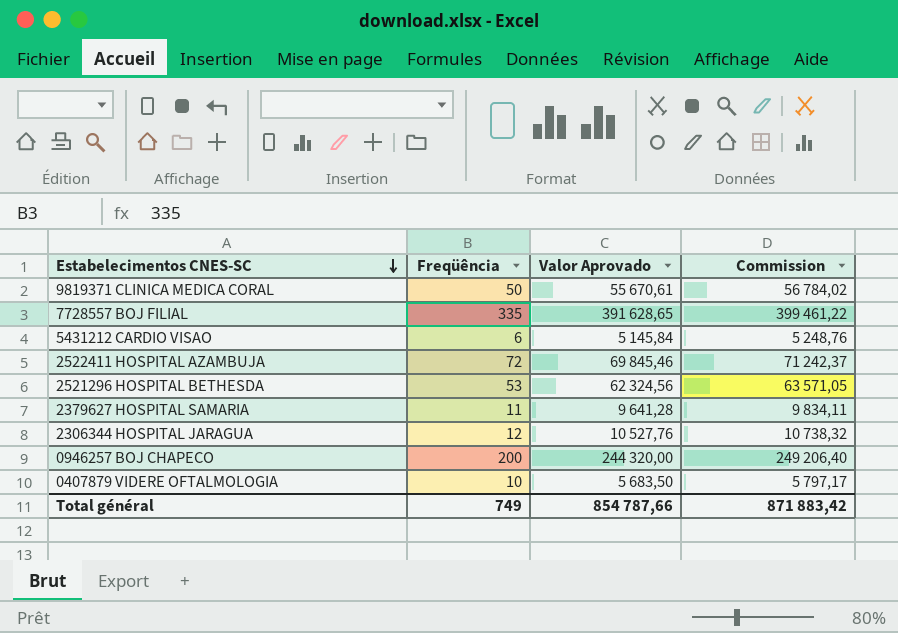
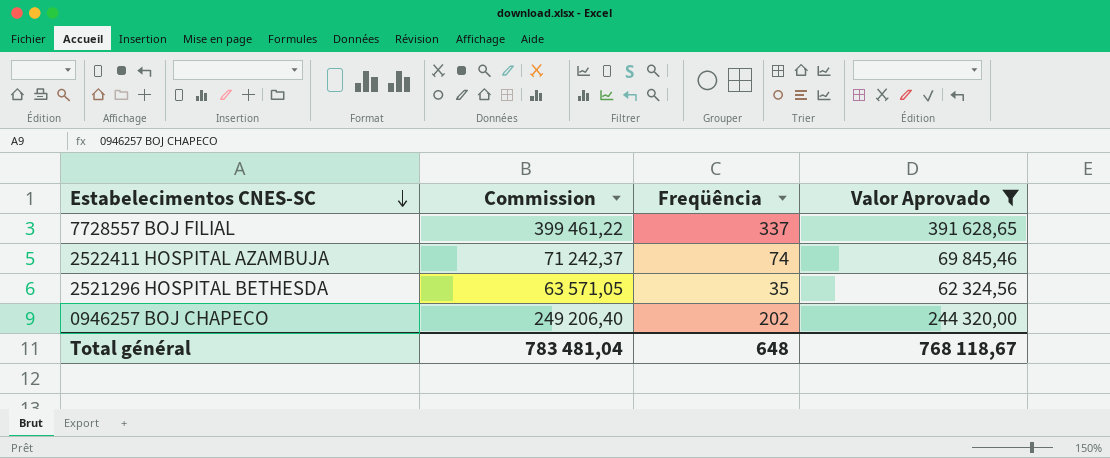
filter: none -> Valor Aprovado >= 62 324,56
column Commission | position: 4 -> 2
7728557 BOJ FILIAL | Freqüência: 335 -> 337
2522411 HOSPITAL AZAMBUJA | Freqüência: 72 -> 74
2521296 HOSPITAL BETHESDA | Freqüência: 53 -> 35
0946257 BOJ CHAPECO | Freqüência: 200 -> 202
Total général | Commission: 871 883,42 -> 783 481,04
Total général | Freqüência: 749 -> 648
Total général | Valor Aprovado: 854 787,66 -> 768 118,67

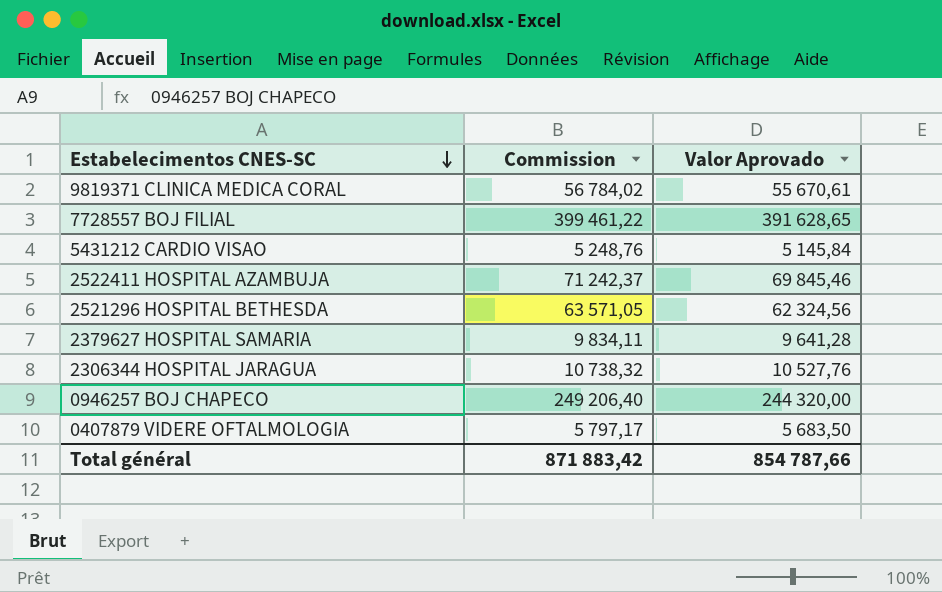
filter: Valor Aprovado >= 62 324,56 -> none
column Freqüência | position: 3 -> none
Total général | Commission: 783 481,04 -> 871 883,42
Total général | Valor Aprovado: 768 118,67 -> 854 787,66

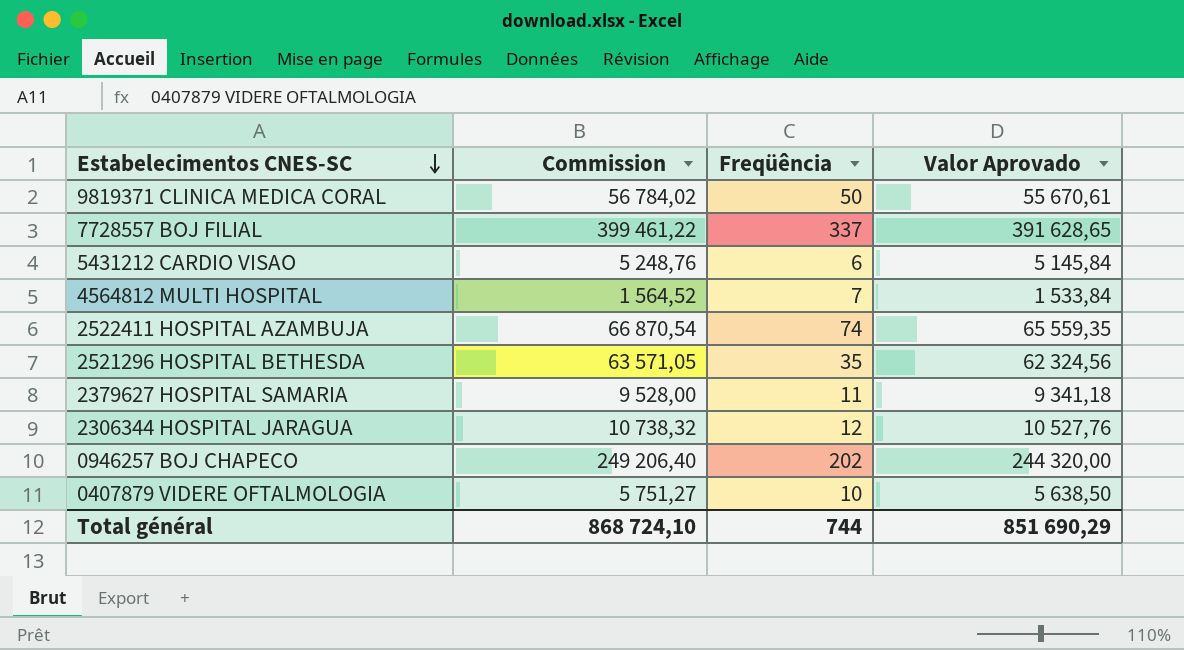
column Freqüência | position: none -> 3
row 4564812 MULTI HOSPITAL: none -> 1 564,52 | 7 | 1 533,84
2522411 HOSPITAL AZAMBUJA | Commission: 71 242,37 -> 66 870,54
2522411 HOSPITAL AZAMBUJA | Valor Aprovado: 69 845,46 -> 65 559,35
2379627 HOSPITAL SAMARIA | Commission: 9 834,11 -> 9 528,00
2379627 HOSPITAL SAMARIA | Valor Aprovado: 9 641,28 -> 9 341,18
0407879 VIDERE OFTALMOLOGIA | Commission: 5 797,17 -> 5 751,27
0407879 VIDERE OFTALMOLOGIA | Valor Aprovado: 5 683,50 -> 5 638,50
Total général | Commission: 871 883,42 -> 868 724,10
Total général | Valor Aprovado: 854 787,66 -> 851 690,29

